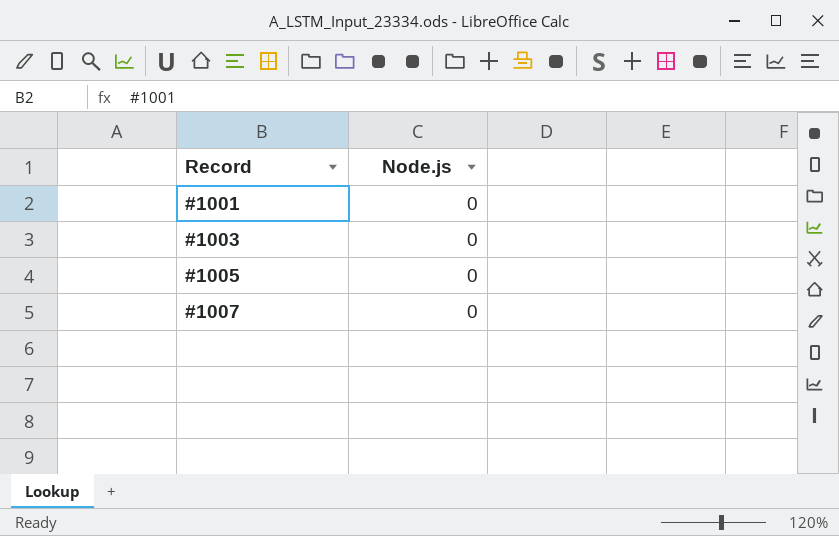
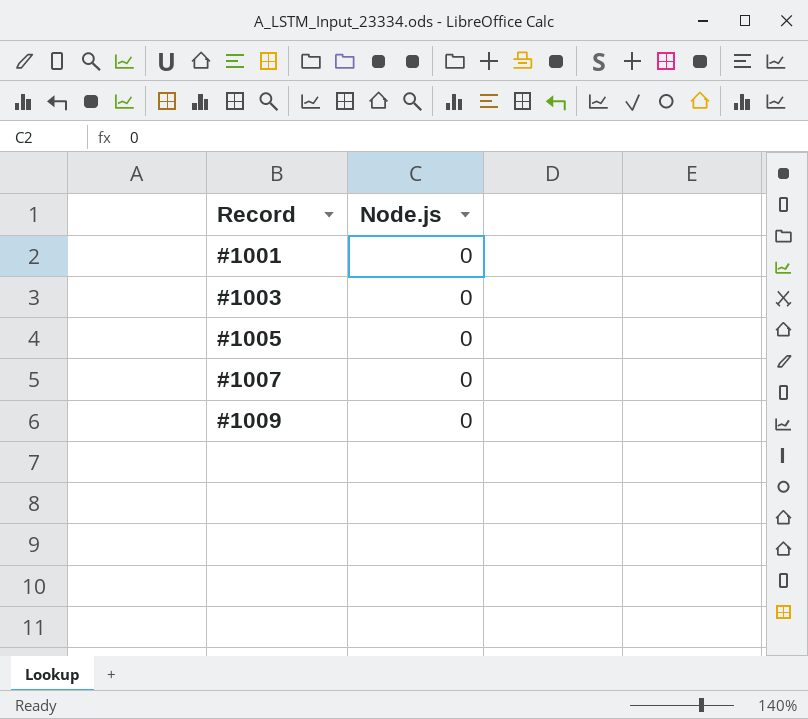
row #1009: none -> 0

